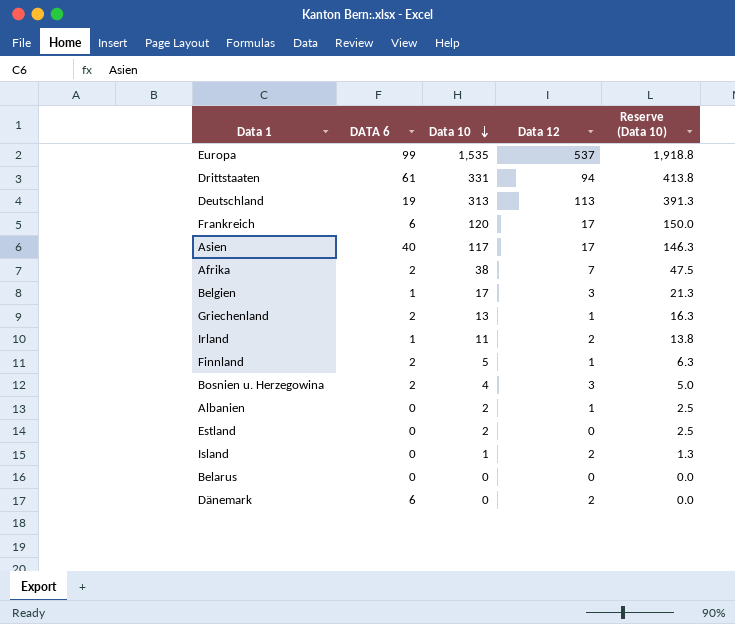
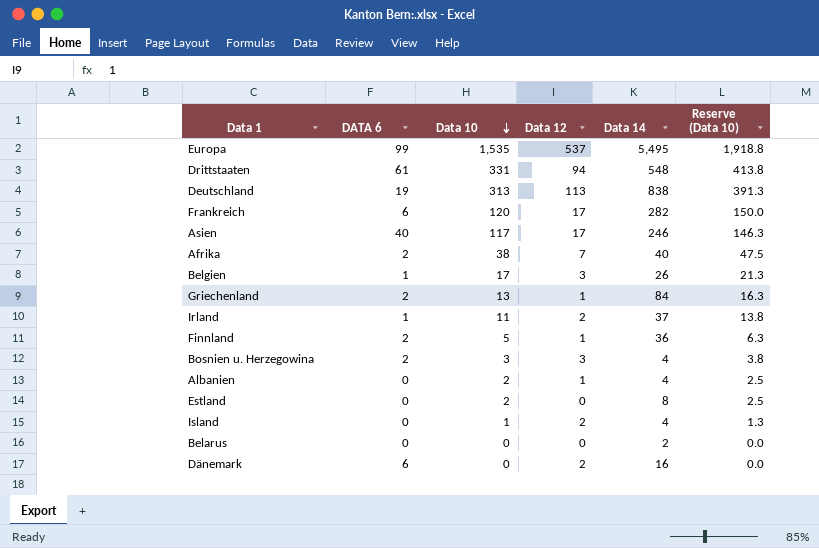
column Data 14 | position: none -> 5
Bosnien u. Herzegowina | Data 10: 4 -> 3
Bosnien u. Herzegowina | Reserve (Data 10): 5.0 -> 3.8

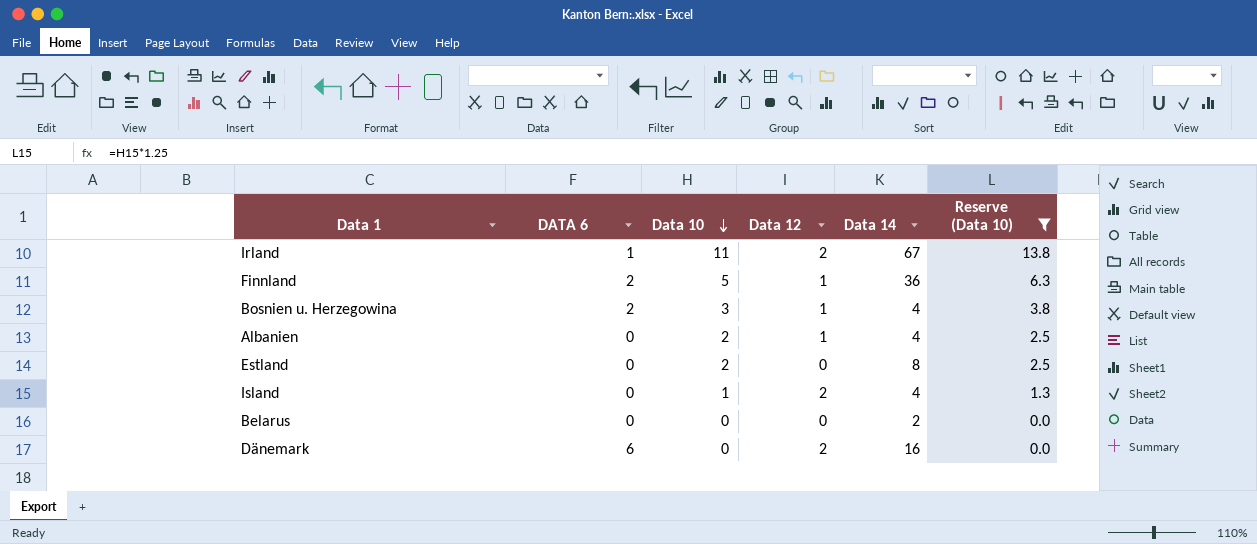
filter: none -> Reserve (Data 10) <= 13.8
Irland | Data 14: 37 -> 67
Bosnien u. Herzegowina | Data 12: 3 -> 1

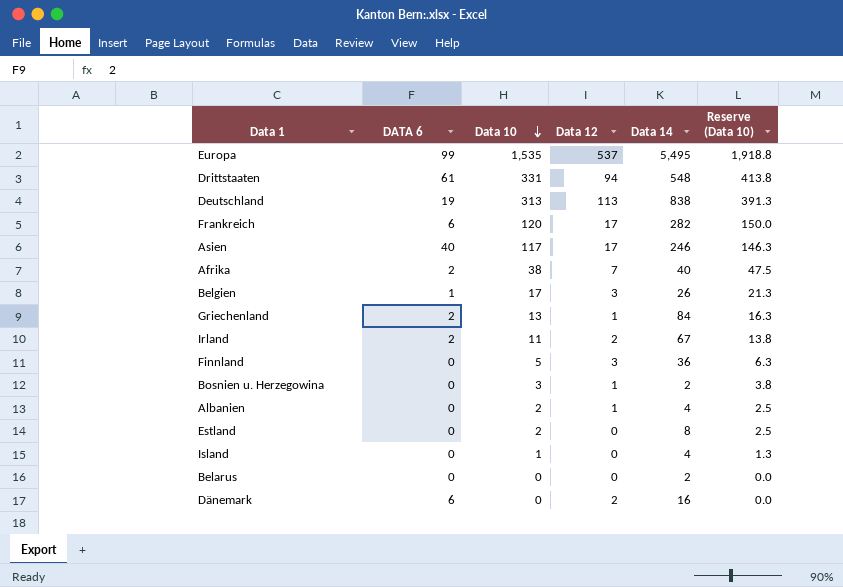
filter: Reserve (Data 10) <= 13.8 -> none
Irland | DATA 6: 1 -> 2
Finnland | DATA 6: 2 -> 0
Finnland | Data 12: 1 -> 3
Bosnien u. Herzegowina | DATA 6: 2 -> 0
Bosnien u. Herzegowina | Data 14: 4 -> 2
Island | Data 12: 2 -> 0

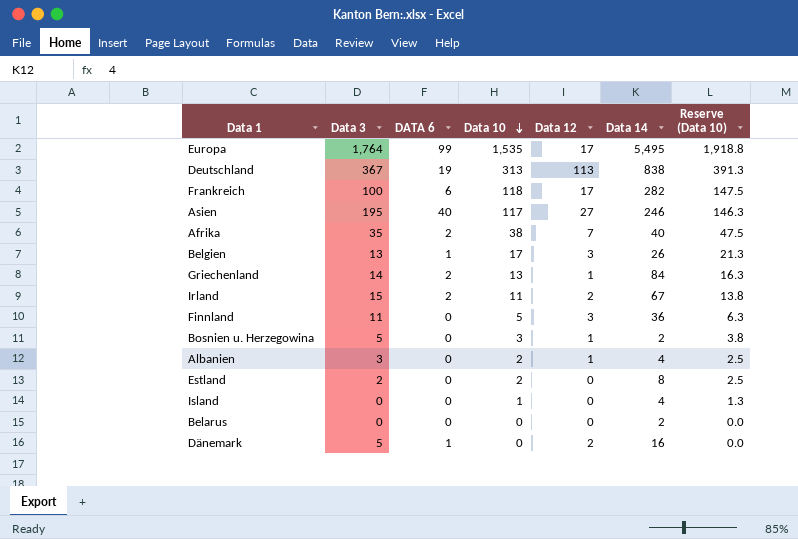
column Data 3 | position: none -> 2
row Drittstaaten: 61 | 331 | 94 | 548 | 413.8 -> none
Europa | Data 12: 537 -> 17
Frankreich | Data 10: 120 -> 118
Frankreich | Reserve (Data 10): 150.0 -> 147.5
Asien | Data 12: 17 -> 27
Dänemark | DATA 6: 6 -> 1

